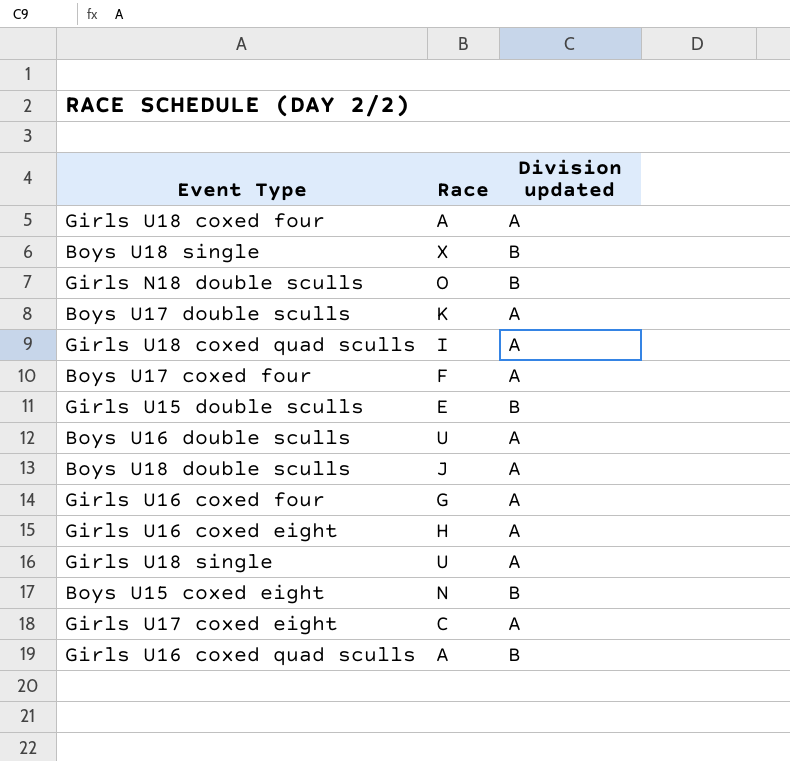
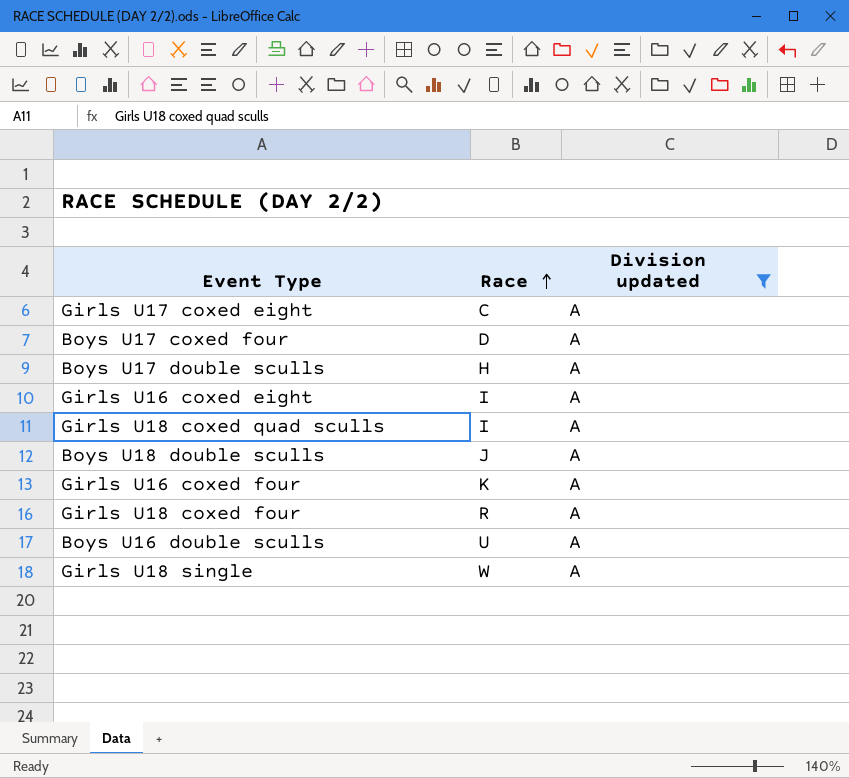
filter: none -> Division updated = A
row order: none -> Race ascending
Boys U17 coxed four | Race: F -> D
Boys U17 double sculls | Race: K -> H
Girls U16 coxed eight | Race: H -> I
Girls U16 coxed four | Race: G -> K
Girls U18 coxed four | Race: A -> R
Girls U18 single | Race: U -> W

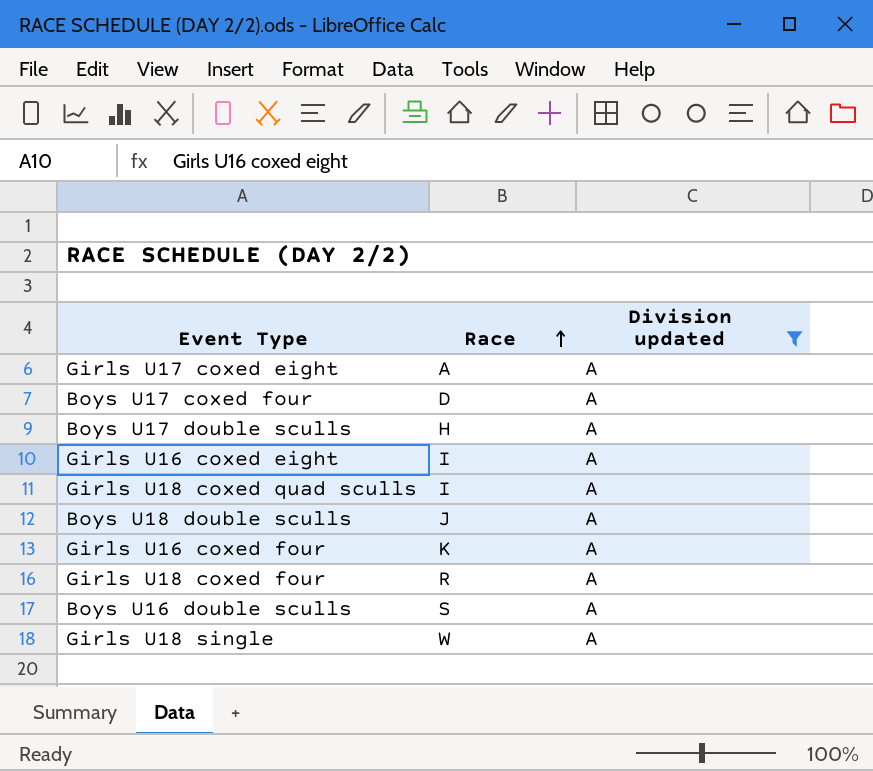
Girls U17 coxed eight | Race: C -> A
Boys U16 double sculls | Race: U -> S

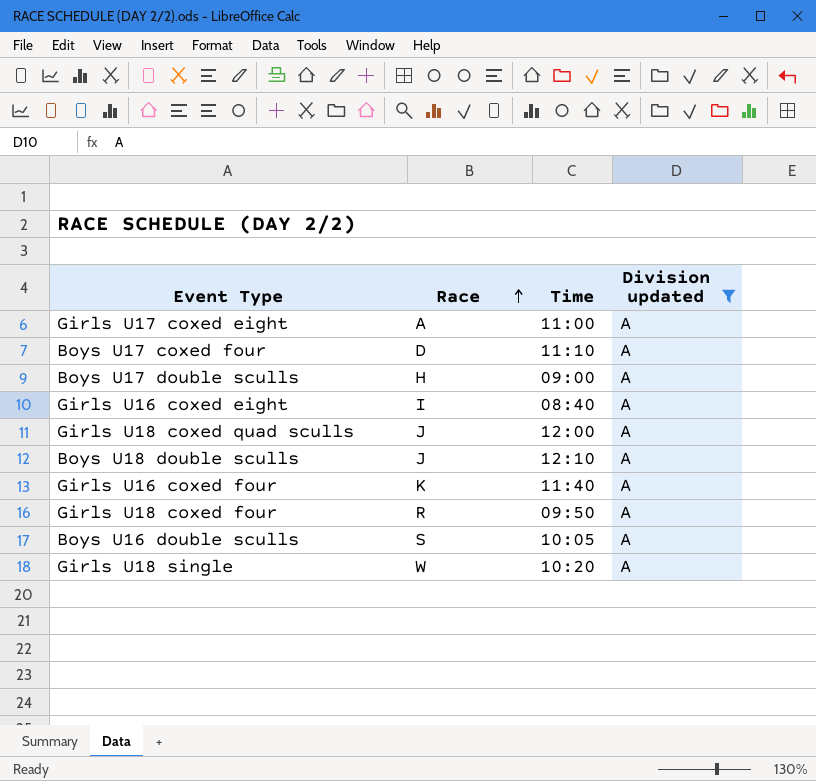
column Time | position: none -> 3
Girls U18 coxed quad sculls | Race: I -> J

